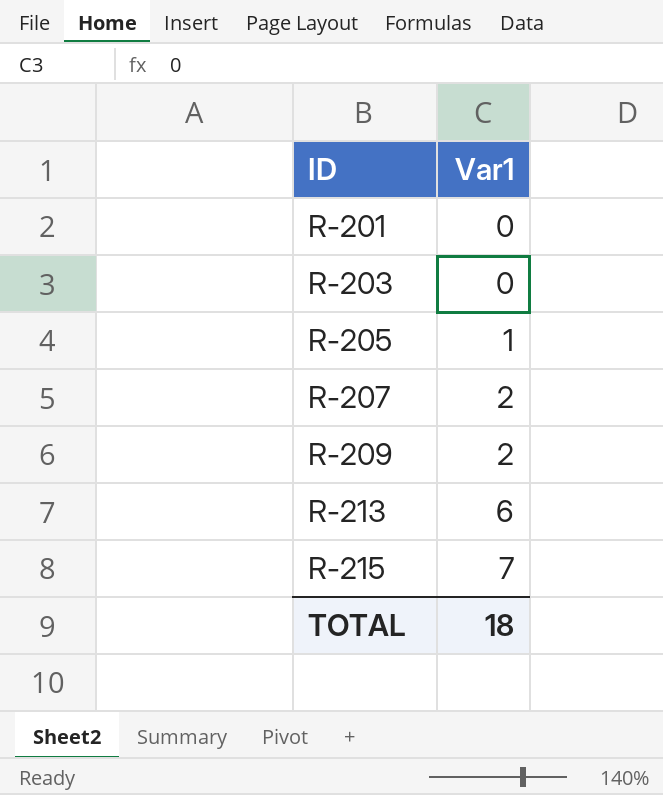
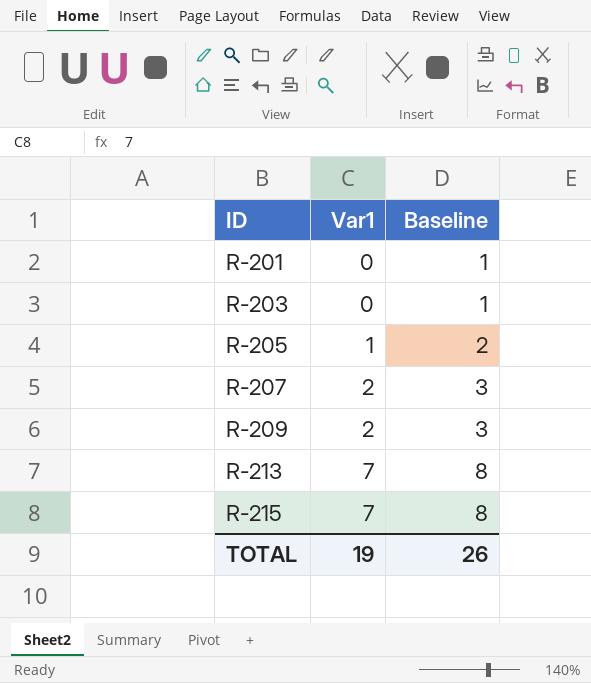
column Baseline | formula: none -> [Var1] + 1
R-213 | Var1: 6 -> 7
TOTAL | Var1: 18 -> 19

